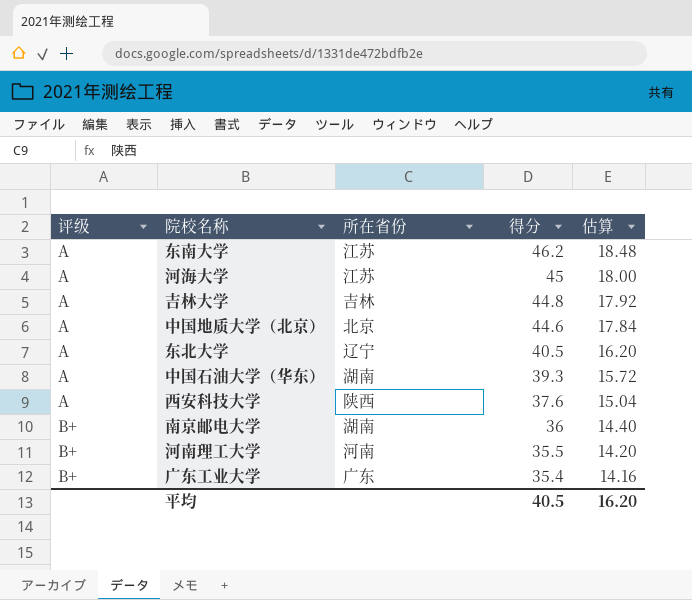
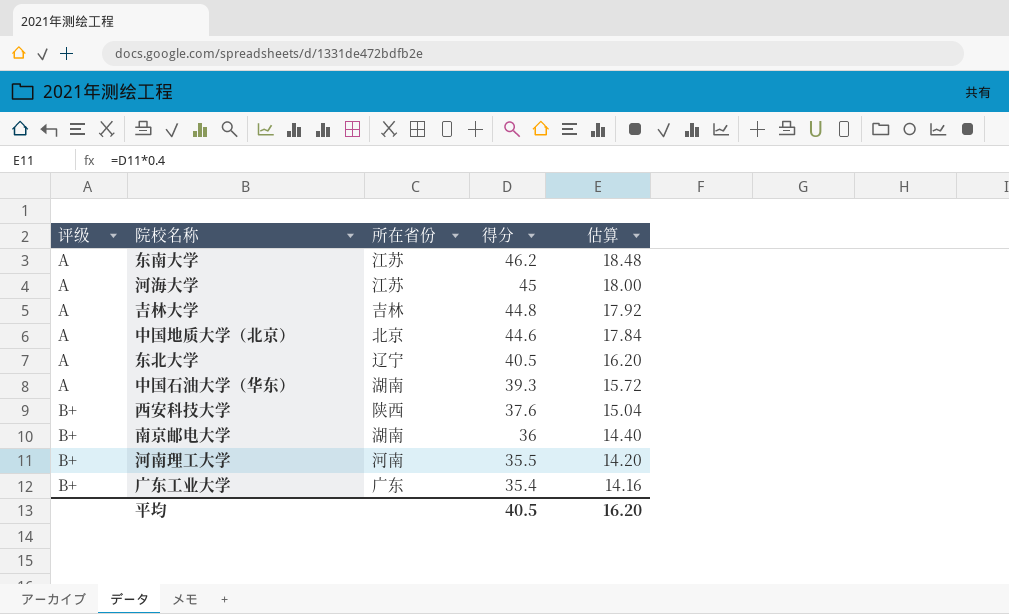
西安科技大学 | 评级: A -> B+

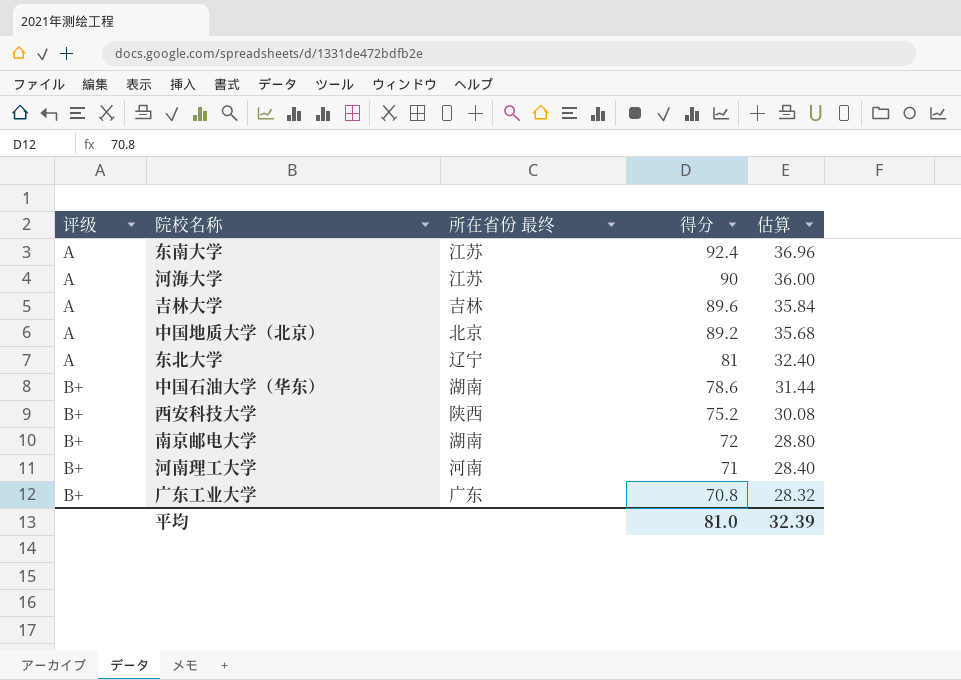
column name: 所在省份 -> 所在省份 最终
东南大学 | 得分: 46.2 -> 92.4
东南大学 | 估算: 18.48 -> 36.96
河海大学 | 得分: 45 -> 90
河海大学 | 估算: 18.00 -> 36.00
吉林大学 | 得分: 44.8 -> 89.6
吉林大学 | 估算: 17.92 -> 35.84
中国地质大学（北京） | 得分: 44.6 -> 89.2
中国地质大学（北京） | 估算: 17.84 -> 35.68
东北大学 | 得分: 40.5 -> 81
东北大学 | 估算: 16.20 -> 32.40
中国石油大学（华东） | 评级: A -> B+
中国石油大学（华东） | 得分: 39.3 -> 78.6
中国石油大学（华东） | 估算: 15.72 -> 31.44
西安科技大学 | 得分: 37.6 -> 75.2
西安科技大学 | 估算: 15.04 -> 30.08
南京邮电大学 | 得分: 36 -> 72
南京邮电大学 | 估算: 14.40 -> 28.80
河南理工大学 | 得分: 35.5 -> 71
河南理工大学 | 估算: 14.20 -> 28.40
广东工业大学 | 得分: 35.4 -> 70.8
广东工业大学 | 估算: 14.16 -> 28.32
平均 | 得分: 40.5 -> 81.0
平均 | 估算: 16.20 -> 32.39

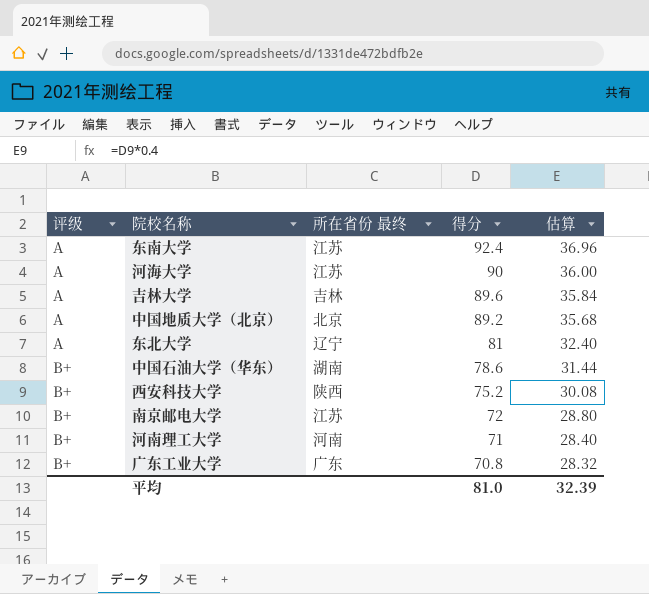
南京邮电大学 | 所在省份 最终: 湖南 -> 江苏

